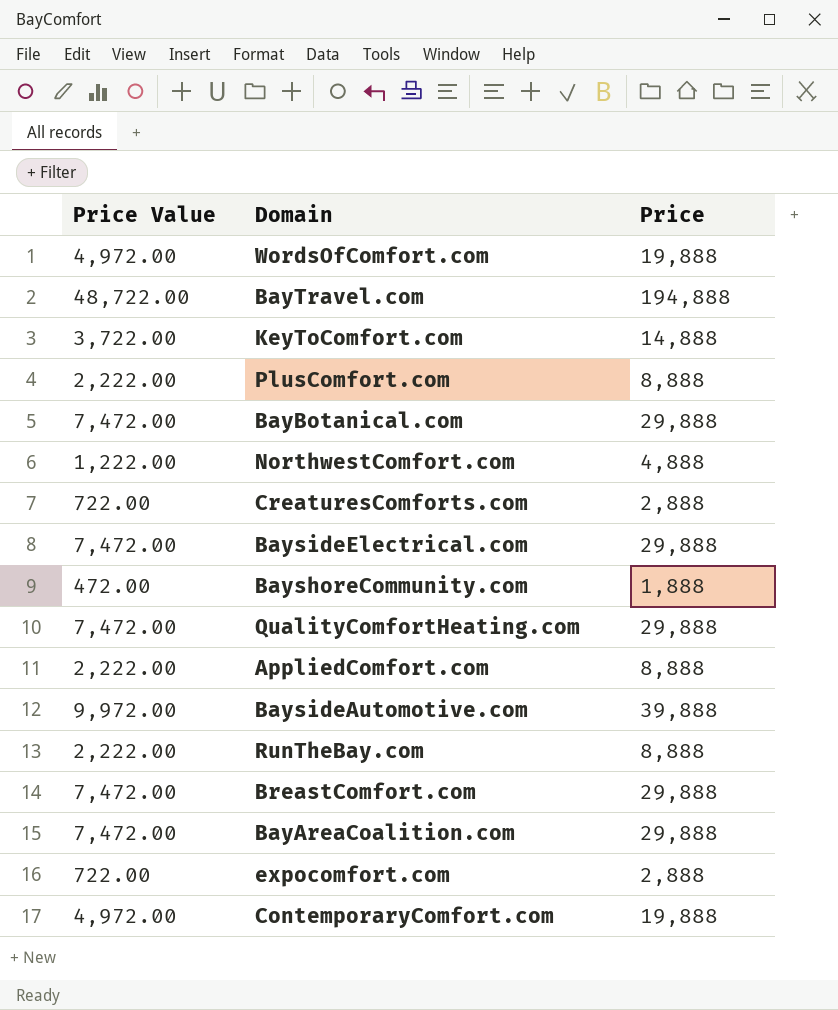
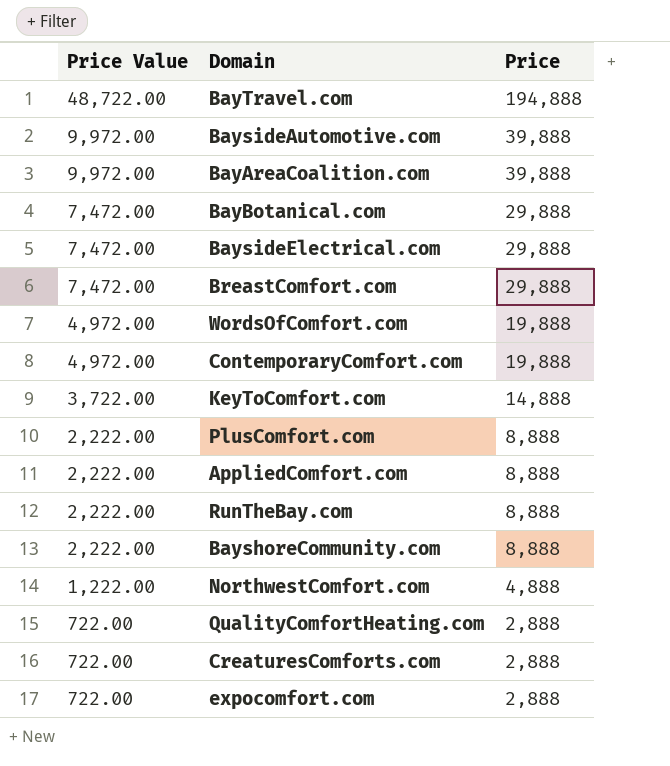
row order: none -> Price Value descending
BayAreaCoalition.com | Price Value: 7,472.00 -> 9,972.00
BayAreaCoalition.com | Price: 29,888 -> 39,888
BayshoreCommunity.com | Price Value: 472.00 -> 2,222.00
BayshoreCommunity.com | Price: 1,888 -> 8,888
QualityComfortHeating.com | Price Value: 7,472.00 -> 722.00
QualityComfortHeating.com | Price: 29,888 -> 2,888

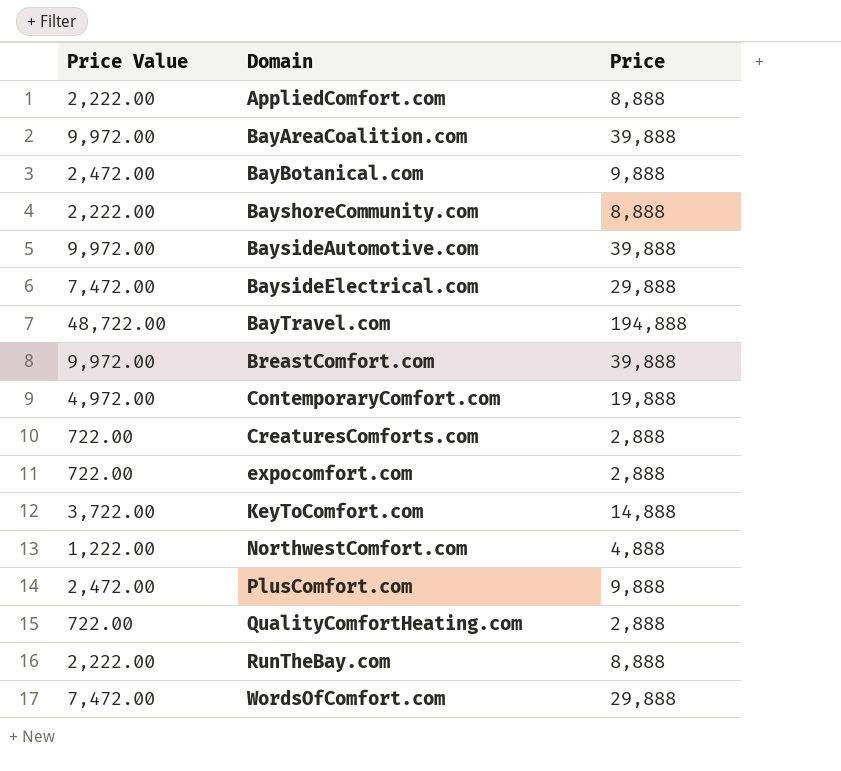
row order: Price Value descending -> Domain ascending
BayBotanical.com | Price Value: 7,472.00 -> 2,472.00
BayBotanical.com | Price: 29,888 -> 9,888
BreastComfort.com | Price Value: 7,472.00 -> 9,972.00
BreastComfort.com | Price: 29,888 -> 39,888
PlusComfort.com | Price Value: 2,222.00 -> 2,472.00
PlusComfort.com | Price: 8,888 -> 9,888
WordsOfComfort.com | Price Value: 4,972.00 -> 7,472.00
WordsOfComfort.com | Price: 19,888 -> 29,888

